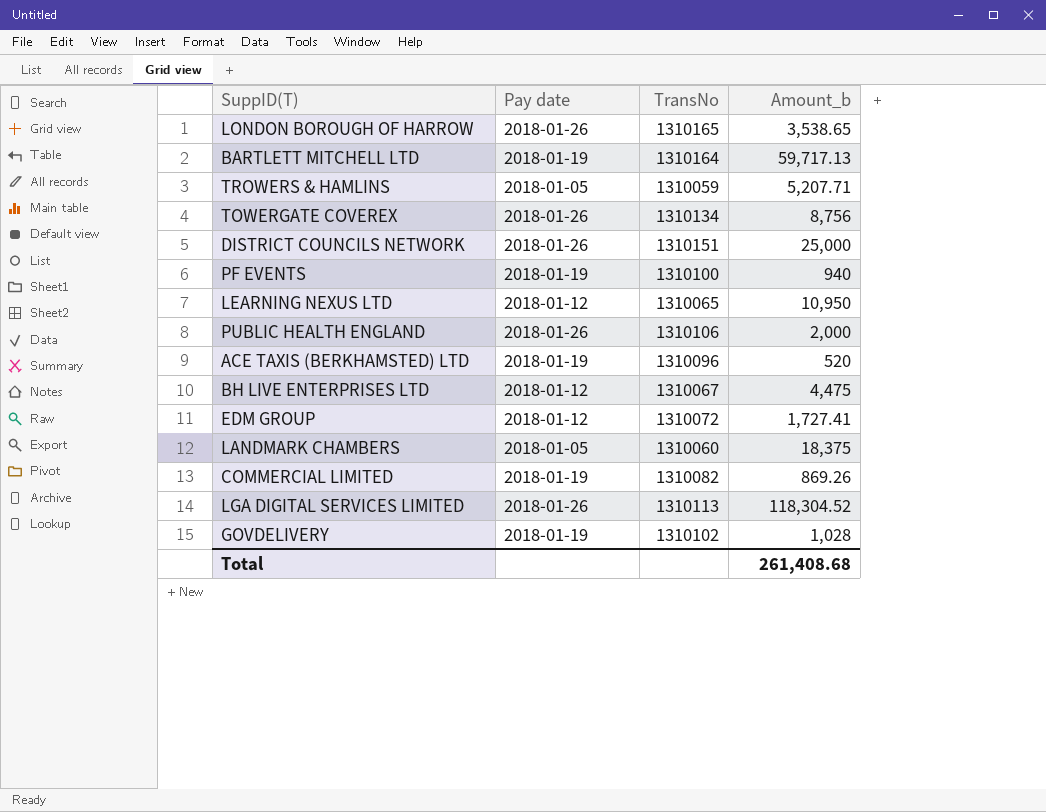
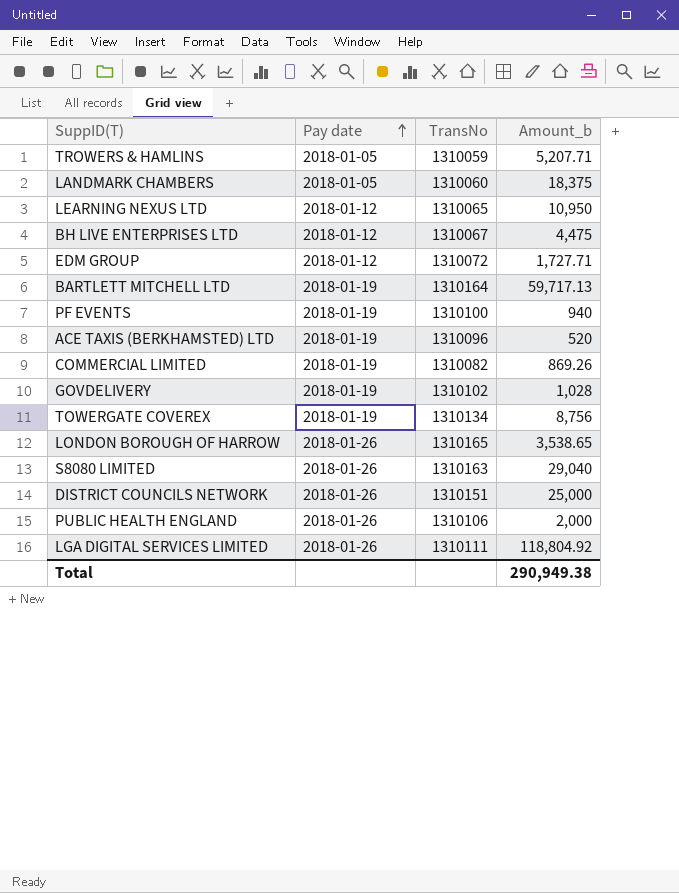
row order: none -> Pay date ascending
EDM GROUP | Amount_b: 1,727.41 -> 1,727.71
TOWERGATE COVEREX | Pay date: 2018-01-26 -> 2018-01-19
row S8080 LIMITED: none -> 2018-01-26 | 1310163 | 29,040
LGA DIGITAL SERVICES LIMITED | TransNo: 1310113 -> 1310111
LGA DIGITAL SERVICES LIMITED | Amount_b: 118,304.52 -> 118,804.92
Total | Amount_b: 261,408.68 -> 290,949.38

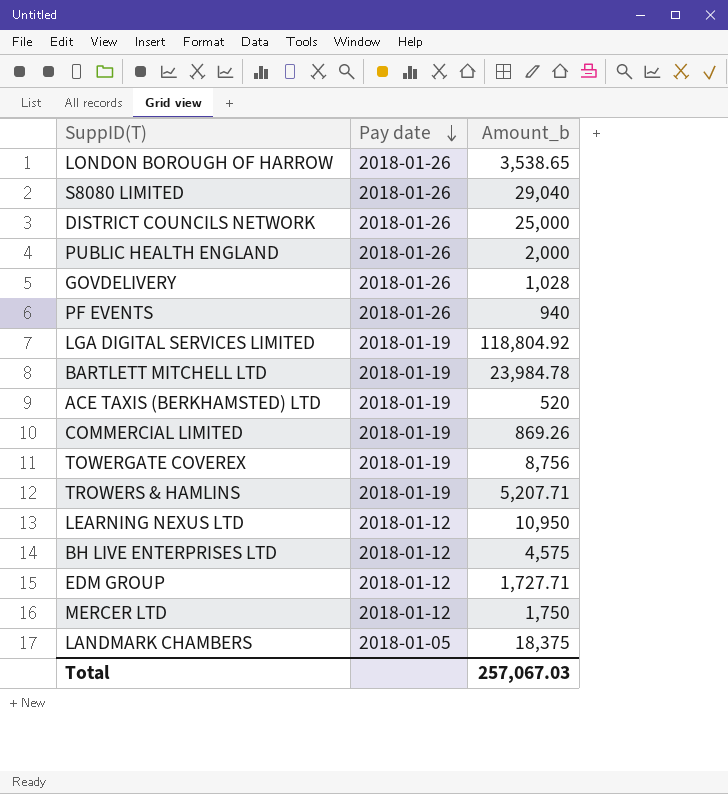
row order: Pay date ascending -> Pay date descending
column TransNo | position: 3 -> none
GOVDELIVERY | Pay date: 2018-01-19 -> 2018-01-26
PF EVENTS | Pay date: 2018-01-19 -> 2018-01-26
LGA DIGITAL SERVICES LIMITED | Pay date: 2018-01-26 -> 2018-01-19
BARTLETT MITCHELL LTD | Amount_b: 59,717.13 -> 23,984.78
TROWERS & HAMLINS | Pay date: 2018-01-05 -> 2018-01-19
BH LIVE ENTERPRISES LTD | Amount_b: 4,475 -> 4,575
row MERCER LTD: none -> 2018-01-12 | 1,750
Total | Amount_b: 290,949.38 -> 257,067.03

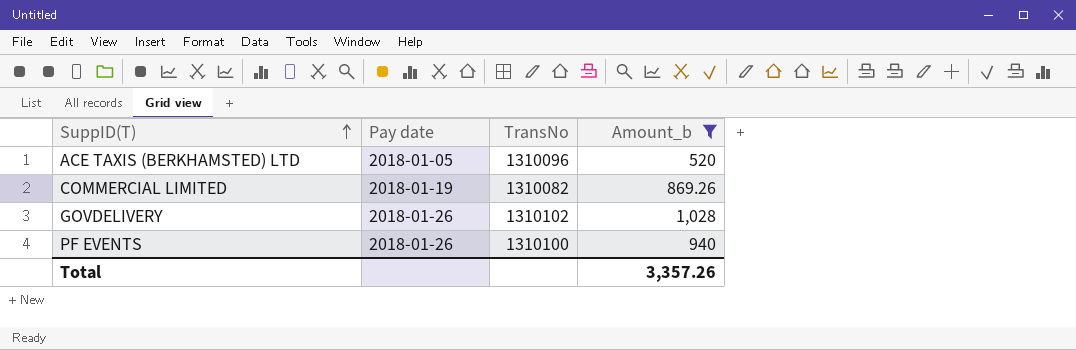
filter: none -> Amount_b <= 1,028
row order: Pay date descending -> SuppID(T) ascending
column TransNo | position: none -> 3
ACE TAXIS (BERKHAMSTED) LTD | Pay date: 2018-01-19 -> 2018-01-05
Total | Amount_b: 257,067.03 -> 3,357.26

